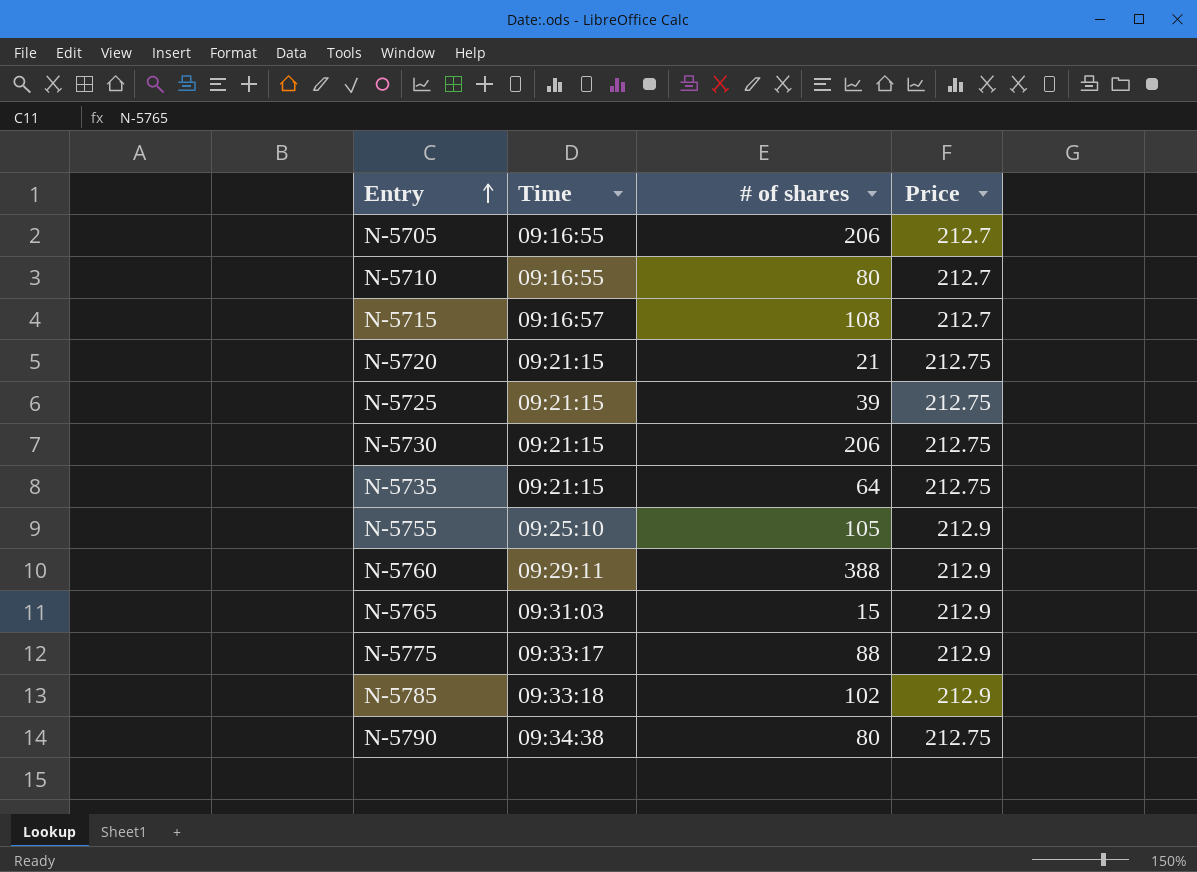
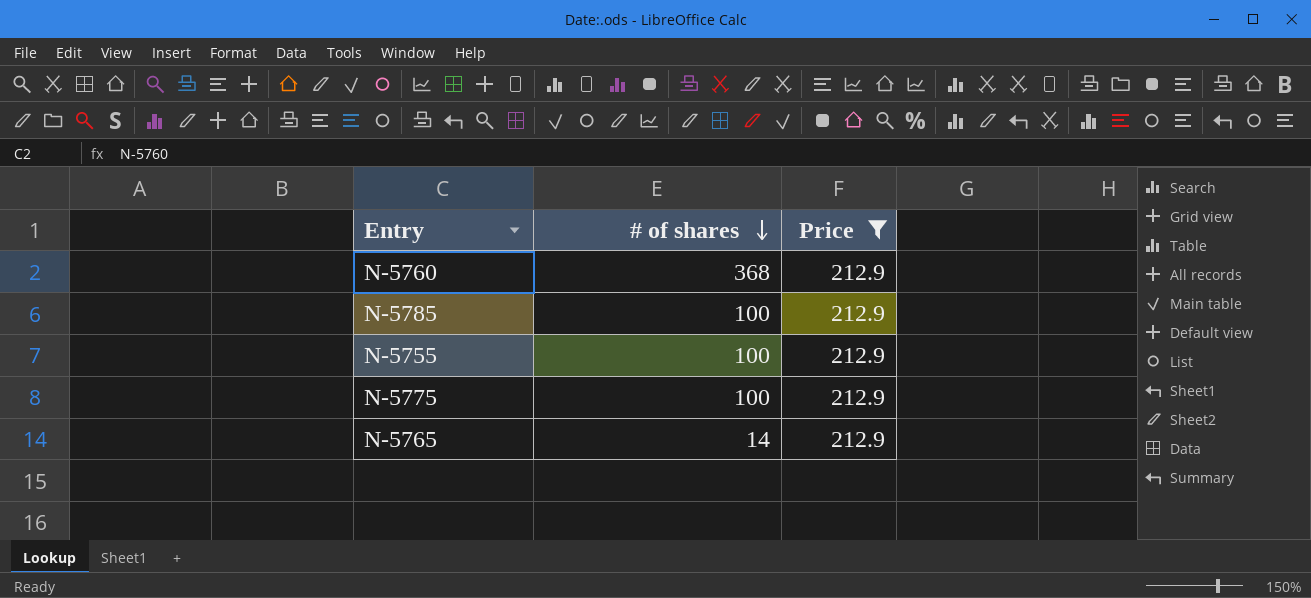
filter: none -> Price = 212.9
row order: Entry ascending -> # of shares descending
column Time | position: 2 -> none
N-5760 | # of shares: 388 -> 368
N-5785 | # of shares: 102 -> 100
N-5755 | # of shares: 105 -> 100
N-5775 | # of shares: 88 -> 100
N-5765 | # of shares: 15 -> 14

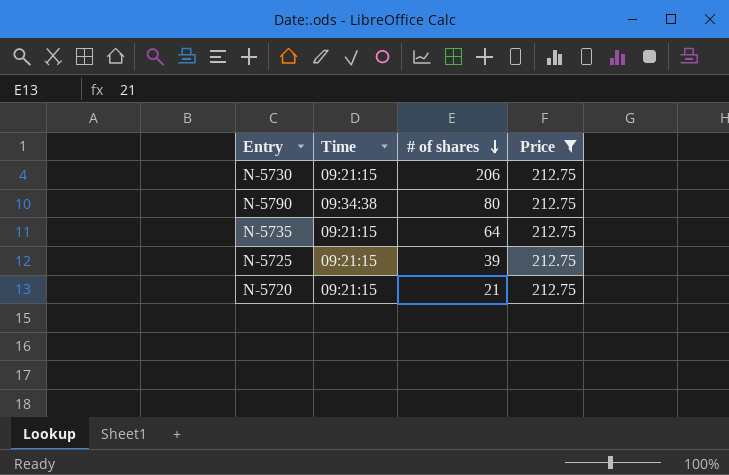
filter: Price = 212.9 -> Price = 212.75
column Time | position: none -> 2

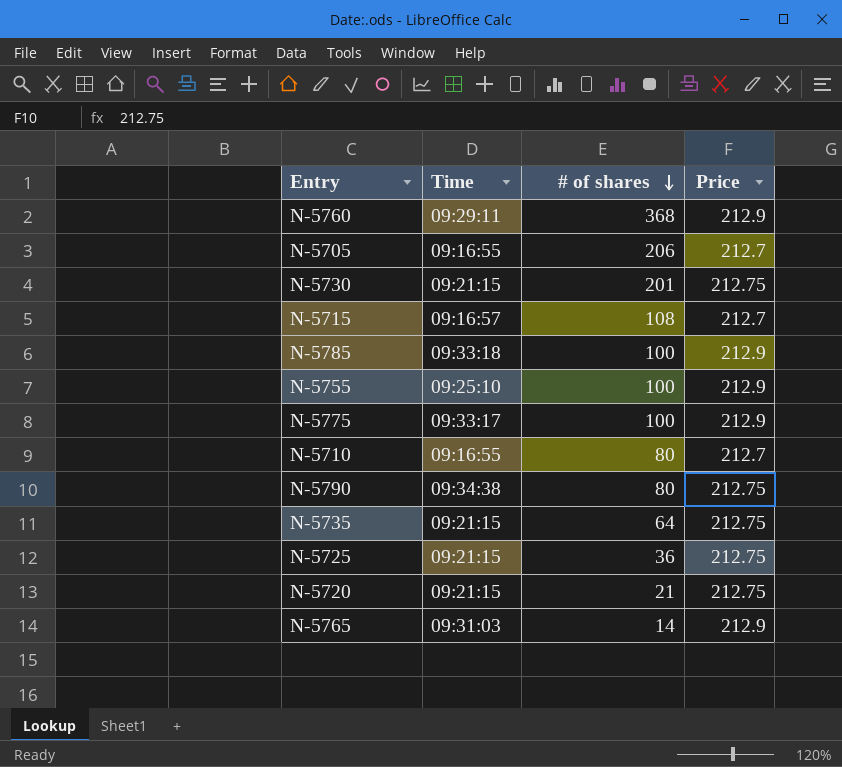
filter: Price = 212.75 -> none
N-5730 | # of shares: 206 -> 201
N-5725 | # of shares: 39 -> 36

